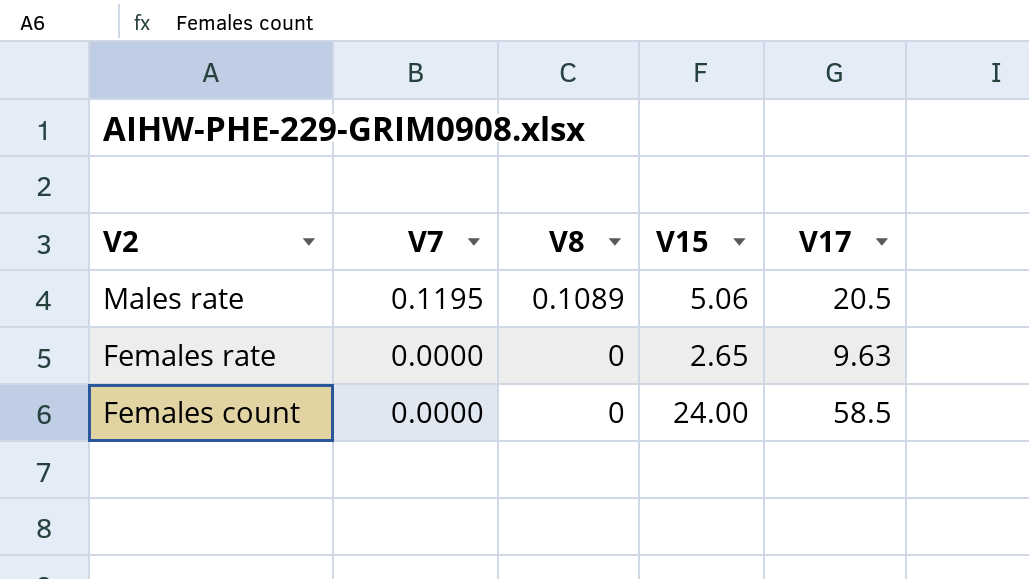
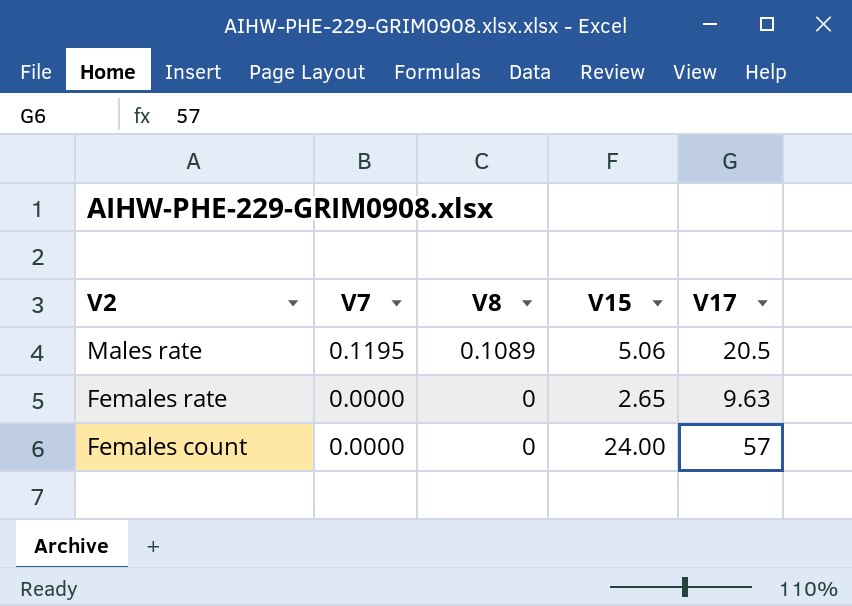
Females count | V17: 58.5 -> 57

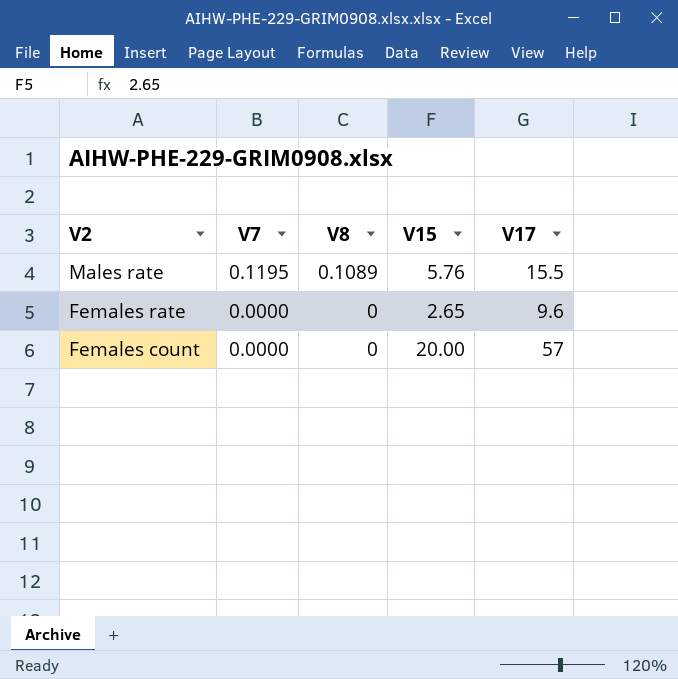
Males rate | V15: 5.06 -> 5.76
Males rate | V17: 20.5 -> 15.5
Females rate | V17: 9.63 -> 9.6
Females count | V15: 24.00 -> 20.00

